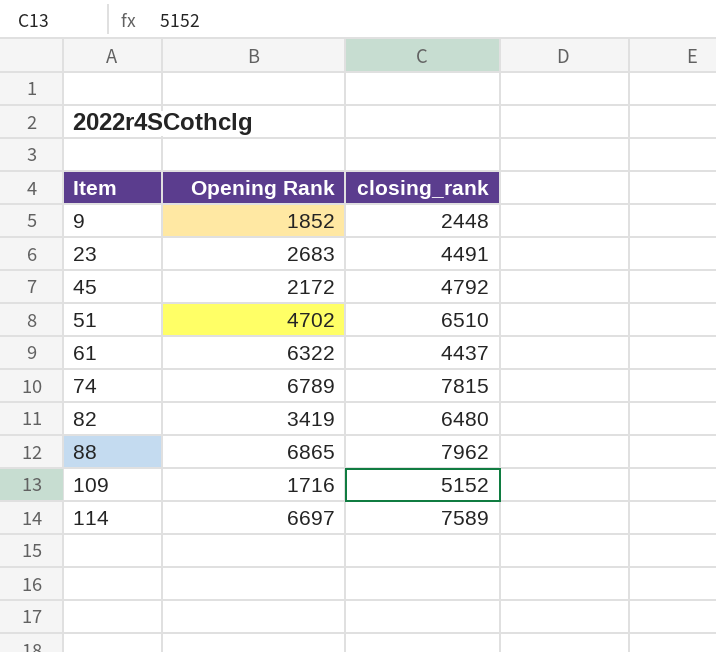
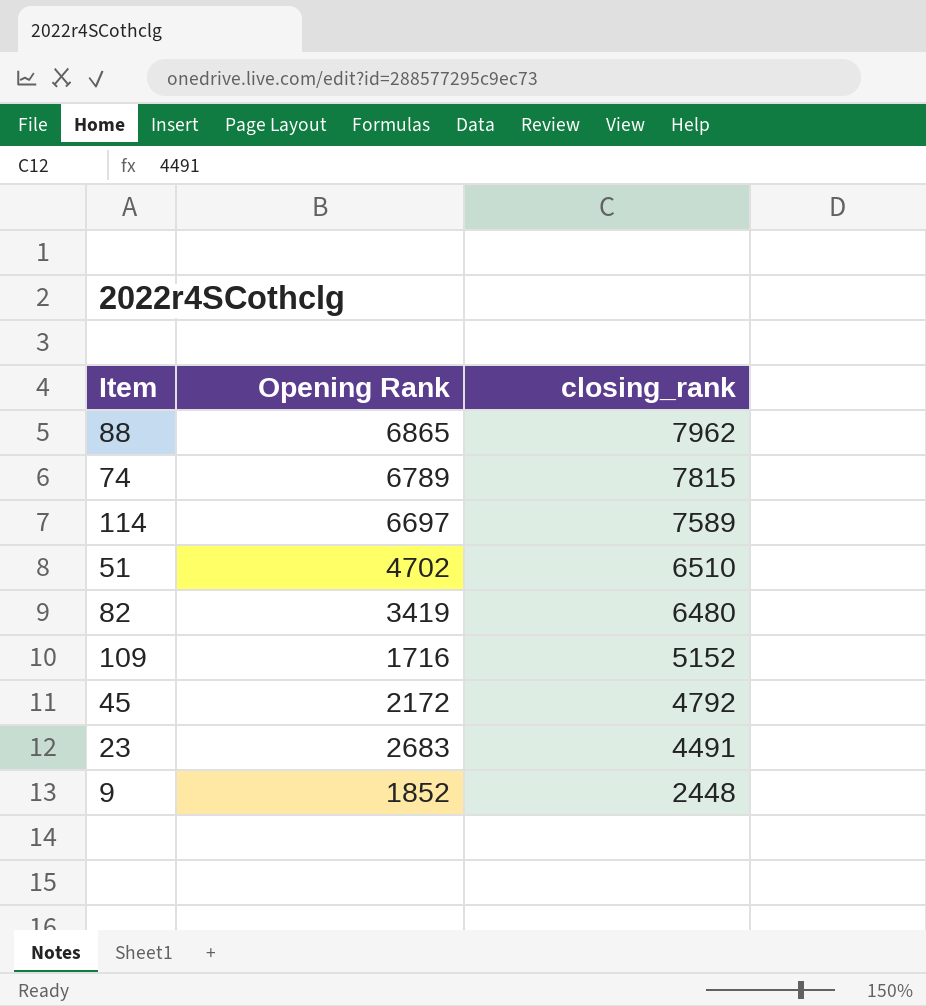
row order: Item ascending -> closing_rank descending
row 61: 6322 | 4437 -> none

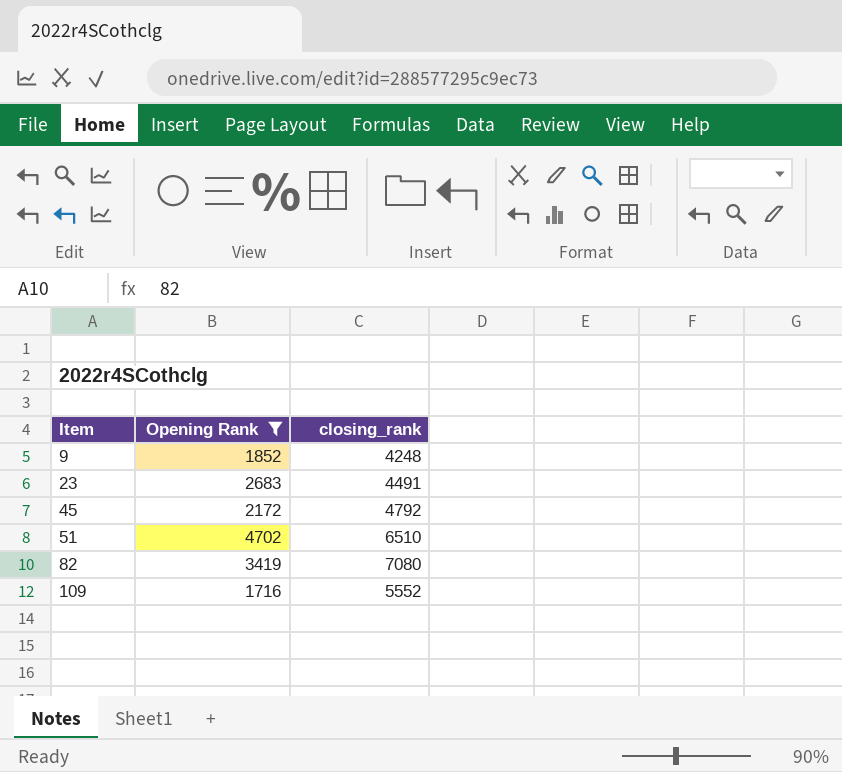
filter: none -> Opening Rank <= 4702
row order: closing_rank descending -> Item ascending
9 | closing_rank: 2448 -> 4248
82 | closing_rank: 6480 -> 7080
109 | closing_rank: 5152 -> 5552

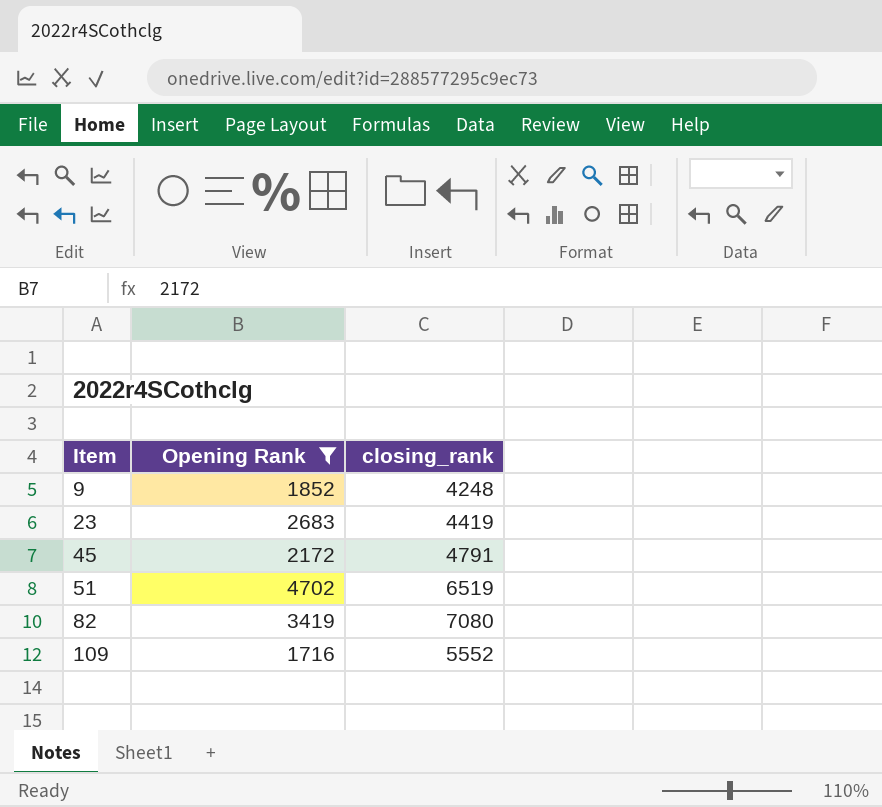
23 | closing_rank: 4491 -> 4419
45 | closing_rank: 4792 -> 4791
51 | closing_rank: 6510 -> 6519

